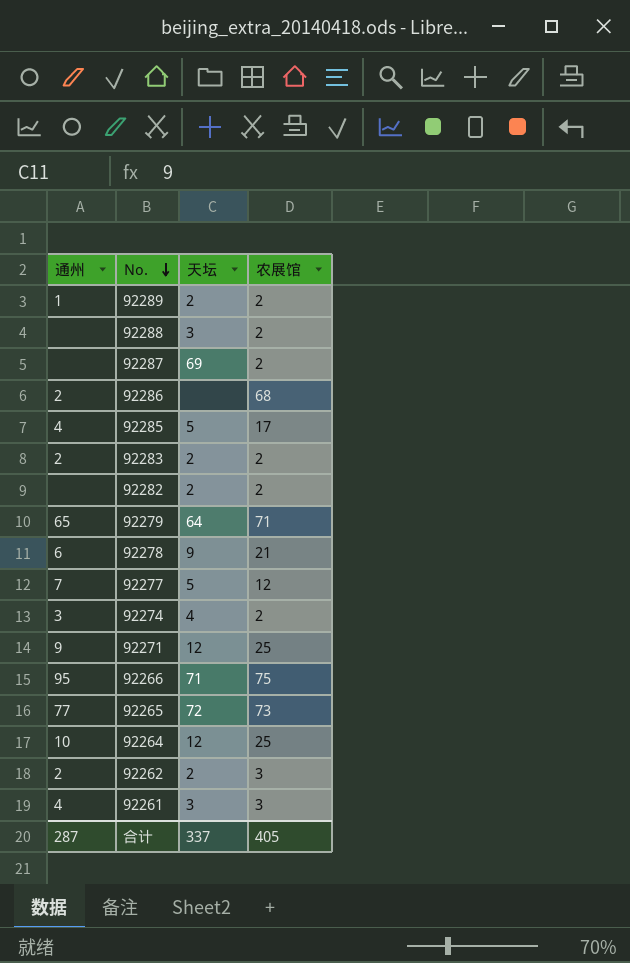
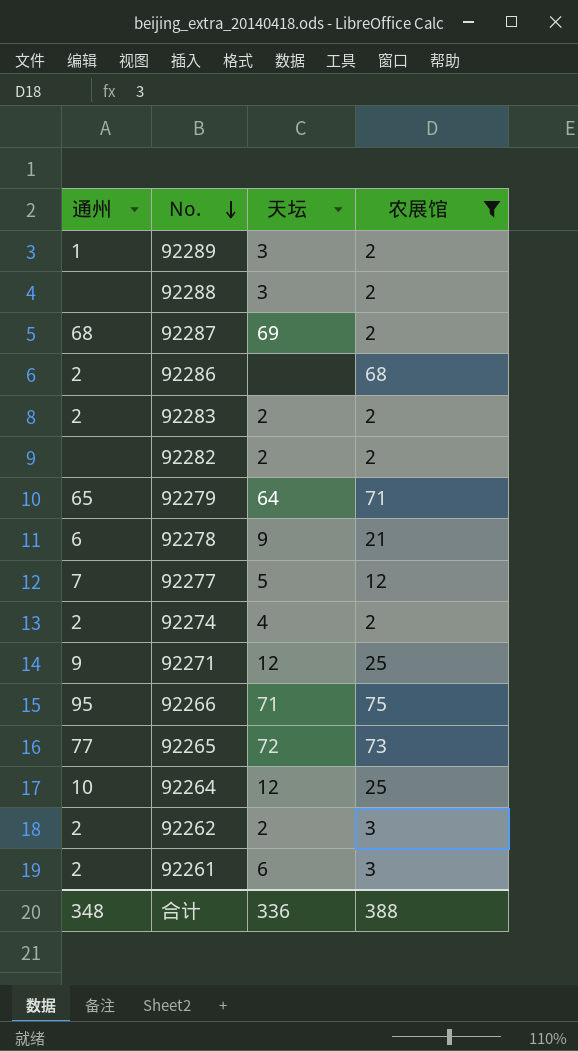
filter: none -> 农展馆 != 17
92289 | 天坛: 2 -> 3
92287 | 通州: none -> 68
92274 | 通州: 3 -> 2
92261 | 通州: 4 -> 2
92261 | 天坛: 3 -> 6
合计 | 通州: 287 -> 348
合计 | 天坛: 337 -> 336
合计 | 农展馆: 405 -> 388

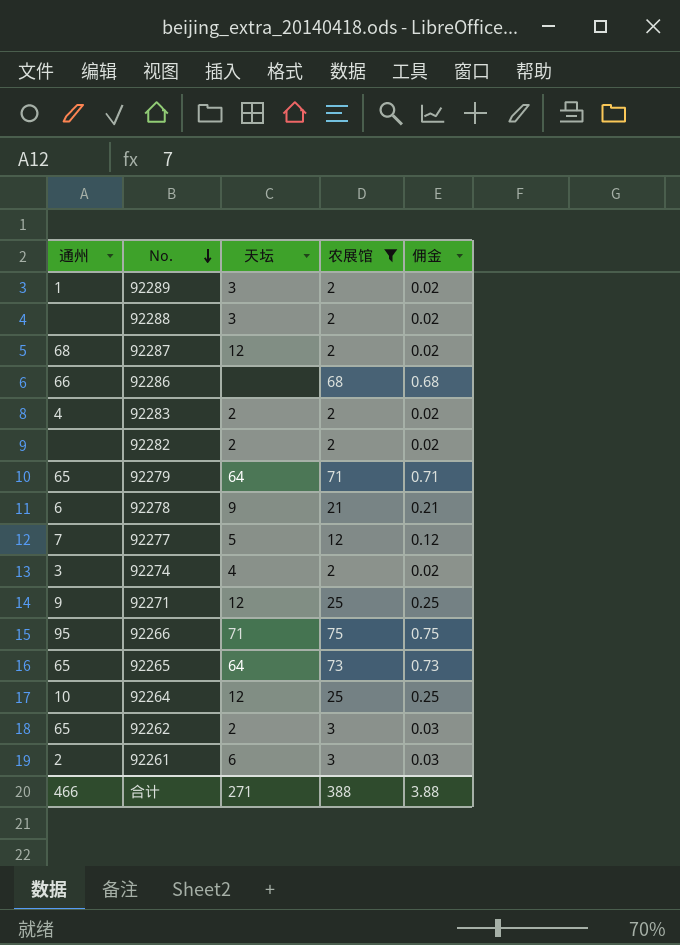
column 佣金 | formula: none -> [农展馆] * 0.01
92287 | 天坛: 69 -> 12
92286 | 通州: 2 -> 66
92283 | 通州: 2 -> 4
92274 | 通州: 2 -> 3
92265 | 通州: 77 -> 65
92265 | 天坛: 72 -> 64
92262 | 通州: 2 -> 65
合计 | 通州: 348 -> 466
合计 | 天坛: 336 -> 271

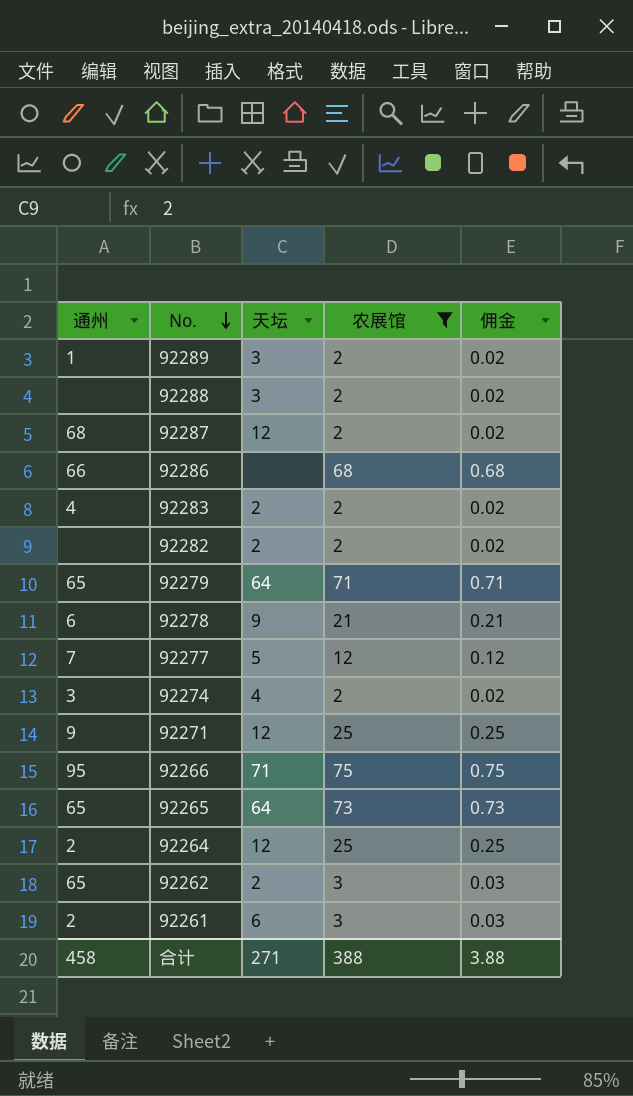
92264 | 通州: 10 -> 2
合计 | 通州: 466 -> 458

